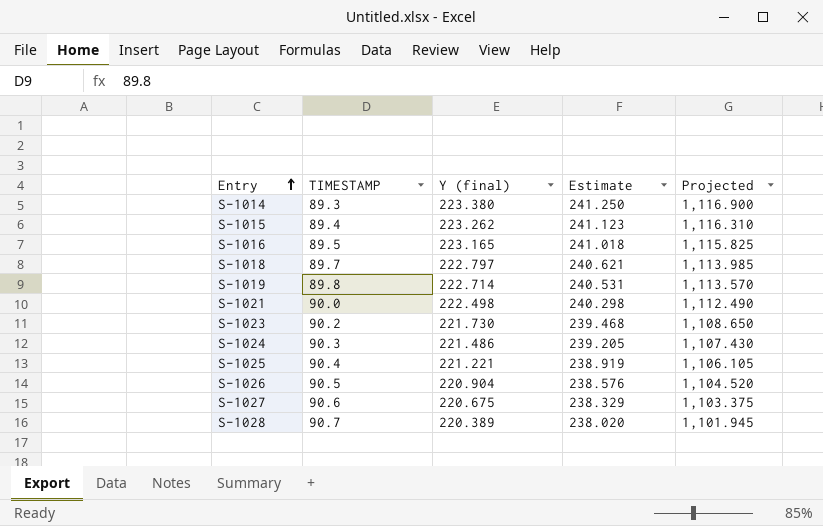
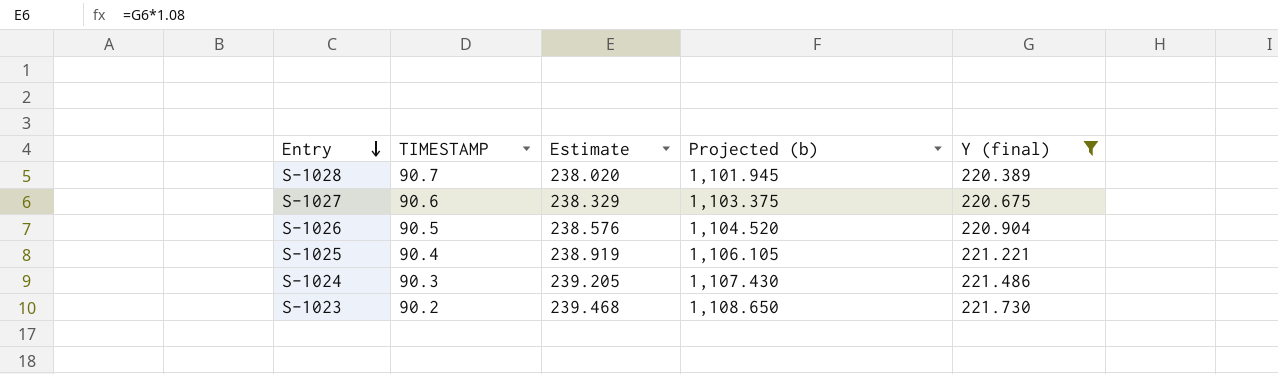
filter: none -> Y (final) <= 221.730
row order: Entry ascending -> Entry descending
column name: Projected -> Projected (b)
column Y (final) | position: 3 -> 5

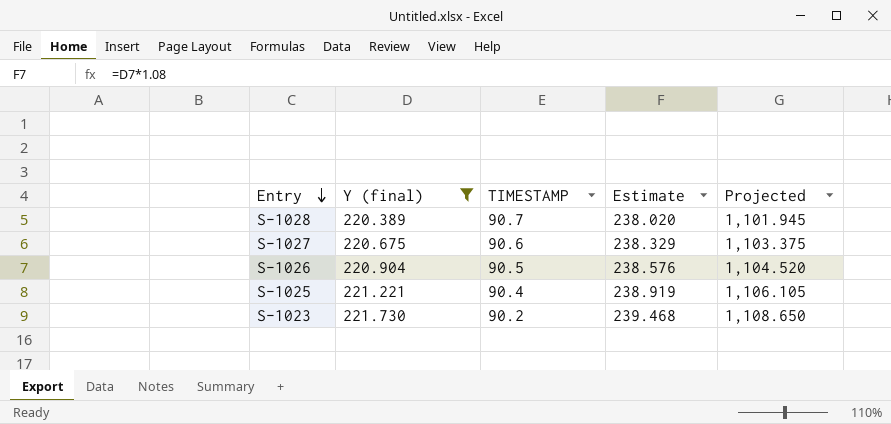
column Y (final) | position: 5 -> 2
column name: Projected (b) -> Projected
row S-1024: 90.3 | 239.205 | 1,107.430 | 221.486 -> none

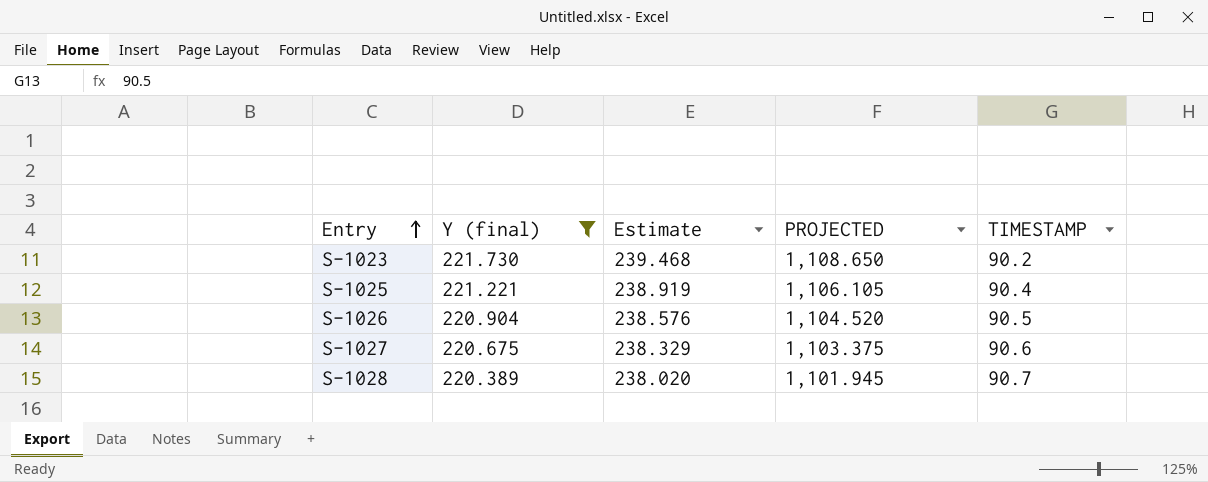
row order: Entry descending -> Entry ascending
column name: Projected -> PROJECTED
column TIMESTAMP | position: 3 -> 5

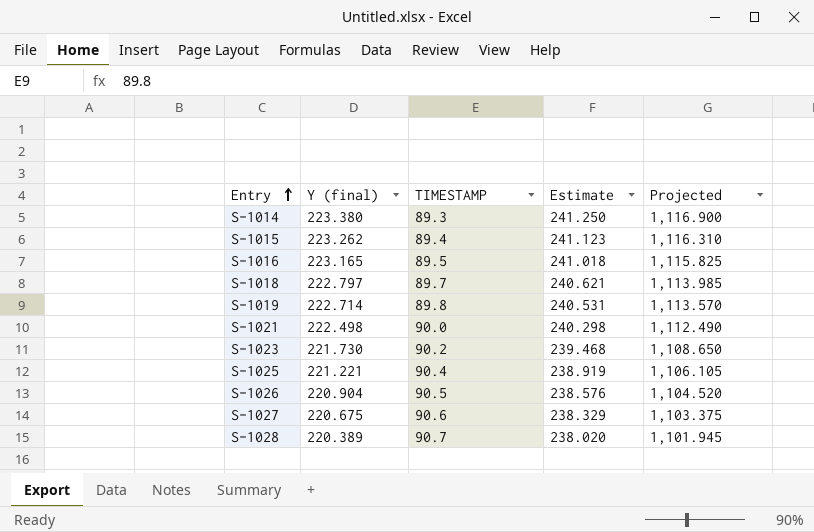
filter: Y (final) <= 221.730 -> none
column TIMESTAMP | position: 5 -> 3
column name: PROJECTED -> Projected

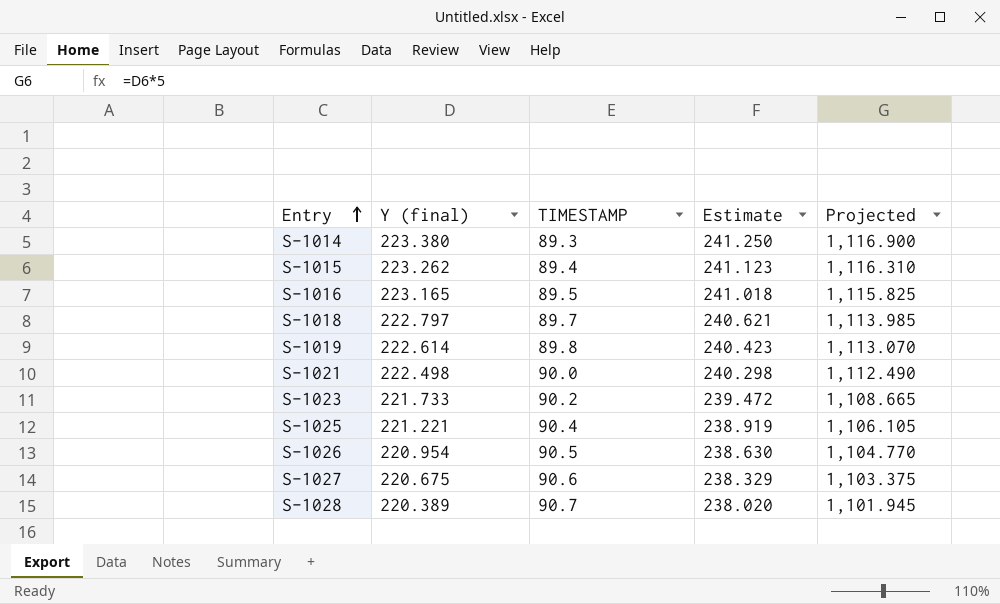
S-1019 | Y (final): 222.714 -> 222.614
S-1019 | Estimate: 240.531 -> 240.423
S-1019 | Projected: 1,113.570 -> 1,113.070
S-1023 | Y (final): 221.730 -> 221.733
S-1023 | Estimate: 239.468 -> 239.472
S-1023 | Projected: 1,108.650 -> 1,108.665
S-1026 | Y (final): 220.904 -> 220.954
S-1026 | Estimate: 238.576 -> 238.630
S-1026 | Projected: 1,104.520 -> 1,104.770

